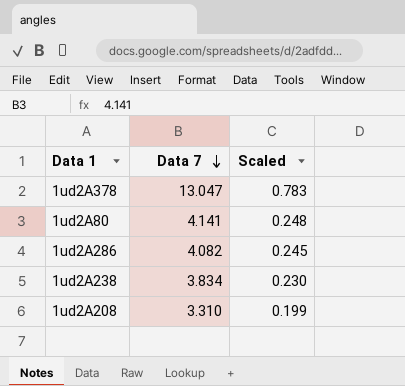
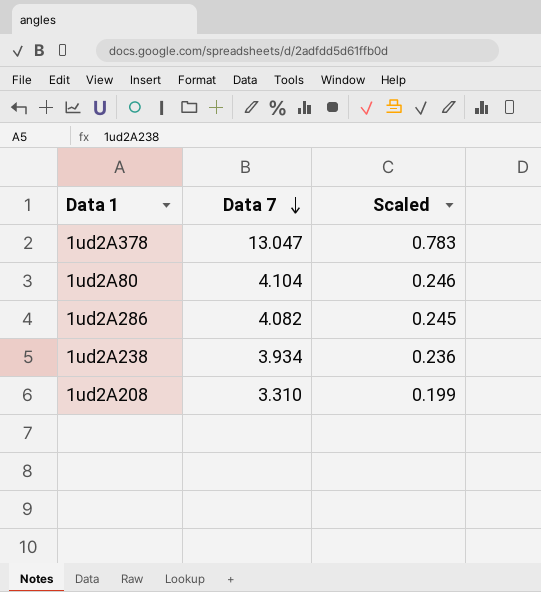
1ud2A80 | Data 7: 4.141 -> 4.104
1ud2A80 | Scaled: 0.248 -> 0.246
1ud2A238 | Data 7: 3.834 -> 3.934
1ud2A238 | Scaled: 0.230 -> 0.236

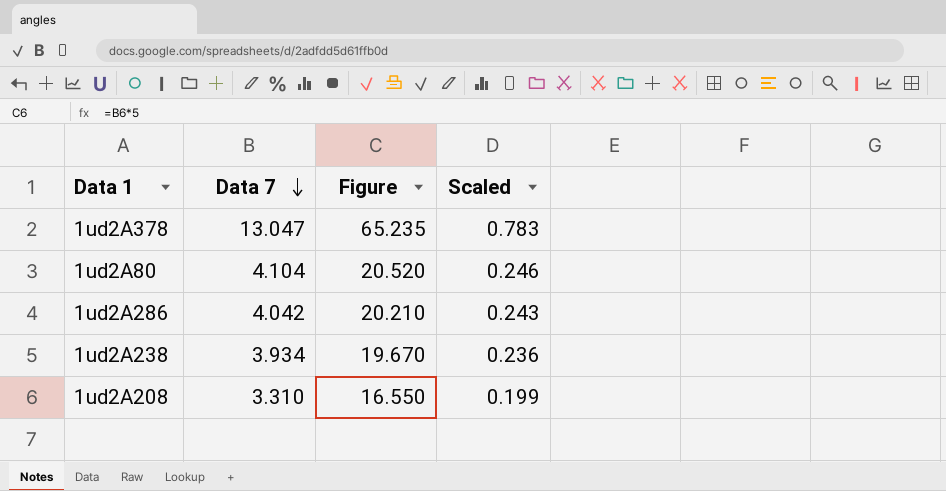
column Figure | formula: none -> [Data 7] * 5
1ud2A286 | Data 7: 4.082 -> 4.042
1ud2A286 | Scaled: 0.245 -> 0.243

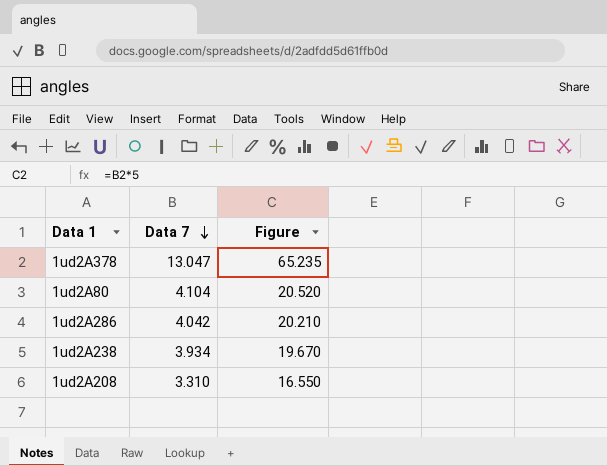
column Scaled | formula: [Data 7] * 0.06 -> none

